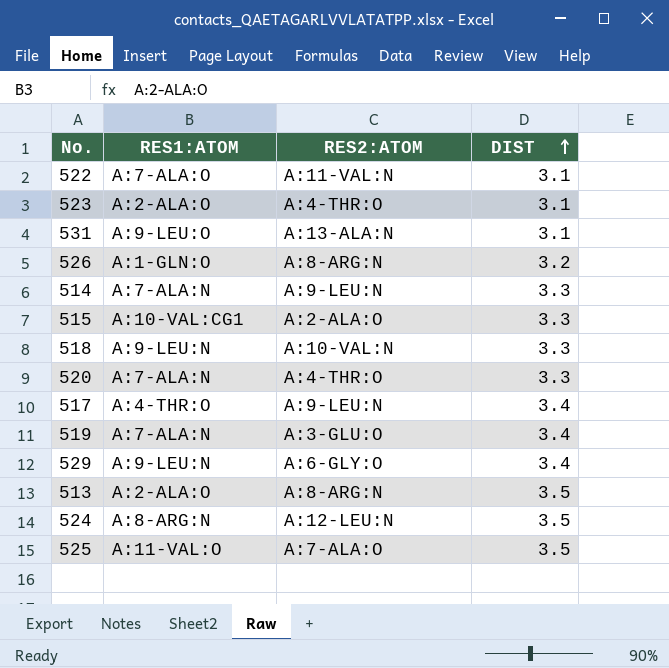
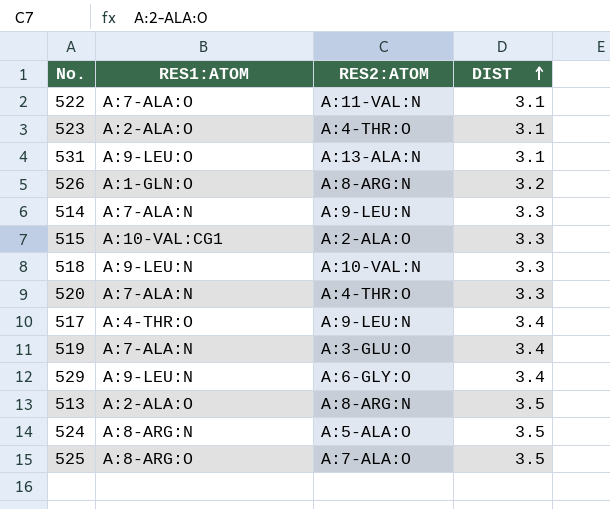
524 | RES2:ATOM: A:12-LEU:N -> A:5-ALA:O
525 | RES1:ATOM: A:11-VAL:O -> A:8-ARG:O

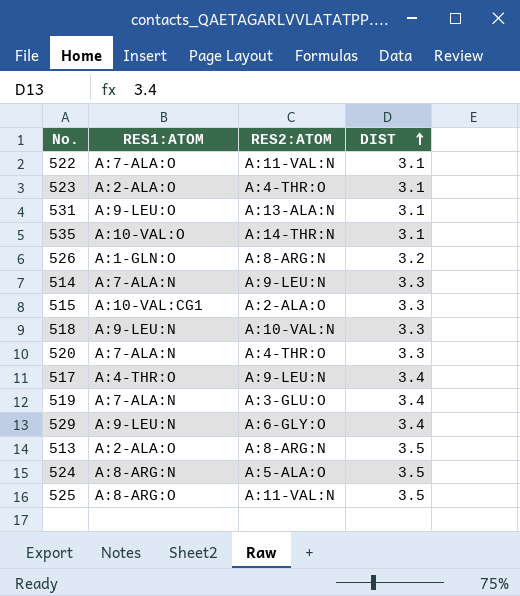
row 535: none -> A:10-VAL:O | A:14-THR:N | 3.1
525 | RES2:ATOM: A:7-ALA:O -> A:11-VAL:N

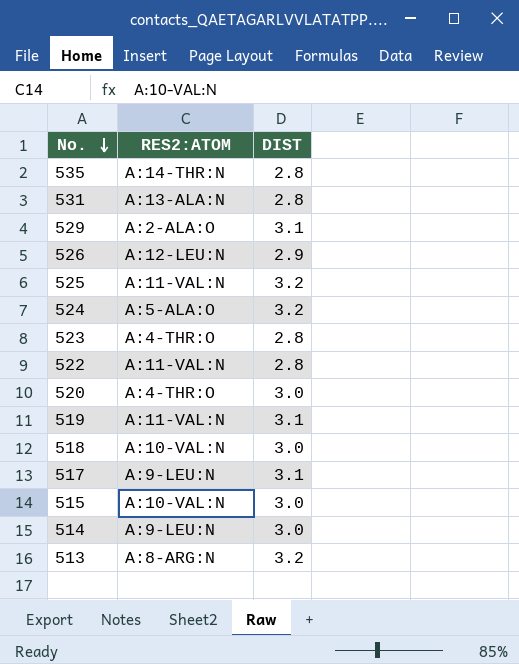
row order: DIST ascending -> No. descending
column RES1:ATOM | position: 2 -> none
535 | DIST: 3.1 -> 2.8
531 | DIST: 3.1 -> 2.8
529 | RES2:ATOM: A:6-GLY:O -> A:2-ALA:O
529 | DIST: 3.4 -> 3.1
526 | RES2:ATOM: A:8-ARG:N -> A:12-LEU:N
526 | DIST: 3.2 -> 2.9
525 | DIST: 3.5 -> 3.2
524 | DIST: 3.5 -> 3.2
523 | DIST: 3.1 -> 2.8
522 | DIST: 3.1 -> 2.8
520 | DIST: 3.3 -> 3.0
519 | RES2:ATOM: A:3-GLU:O -> A:11-VAL:N
519 | DIST: 3.4 -> 3.1
518 | DIST: 3.3 -> 3.0
517 | DIST: 3.4 -> 3.1
515 | RES2:ATOM: A:2-ALA:O -> A:10-VAL:N
515 | DIST: 3.3 -> 3.0
514 | DIST: 3.3 -> 3.0
513 | DIST: 3.5 -> 3.2

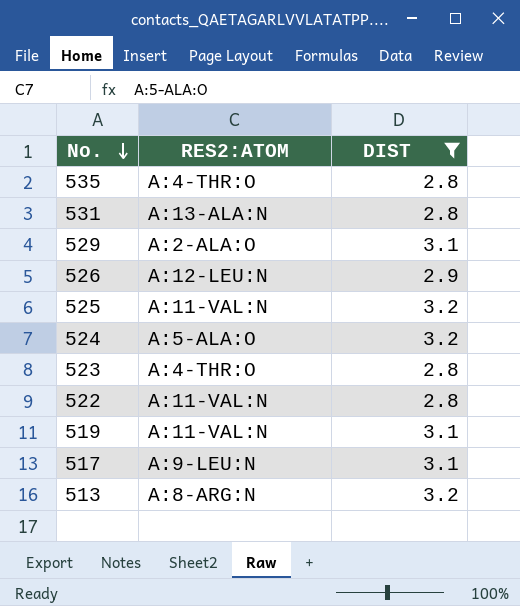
filter: none -> DIST != 3.0
535 | RES2:ATOM: A:14-THR:N -> A:4-THR:O

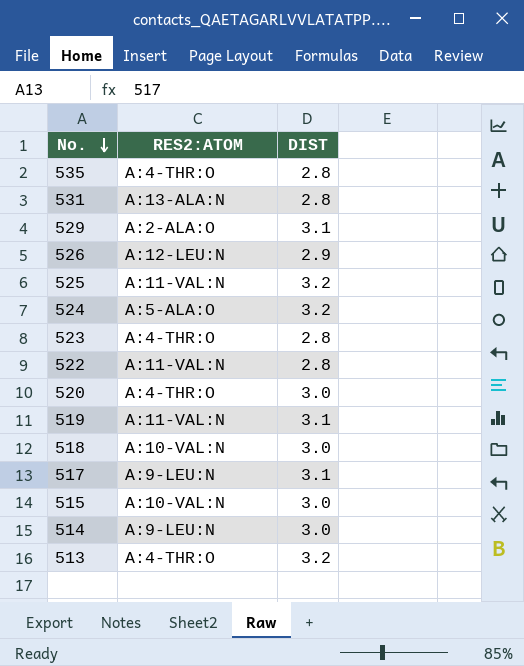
filter: DIST != 3.0 -> none
513 | RES2:ATOM: A:8-ARG:N -> A:4-THR:O

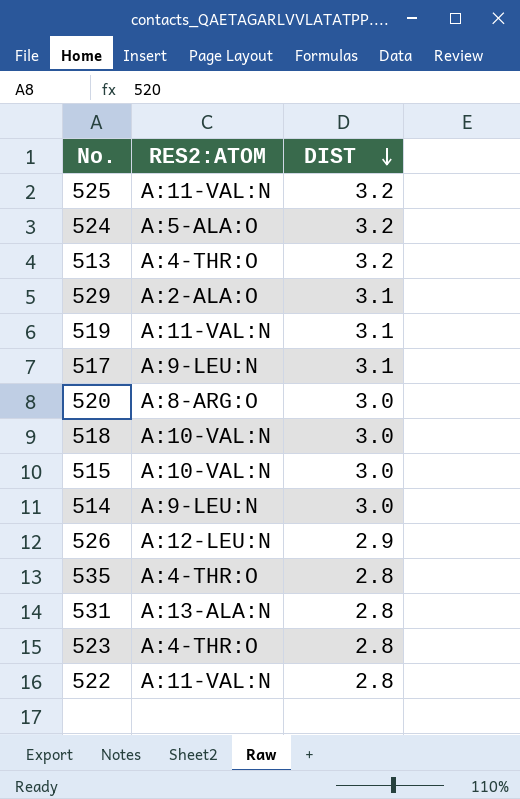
row order: No. descending -> DIST descending
520 | RES2:ATOM: A:4-THR:O -> A:8-ARG:O

